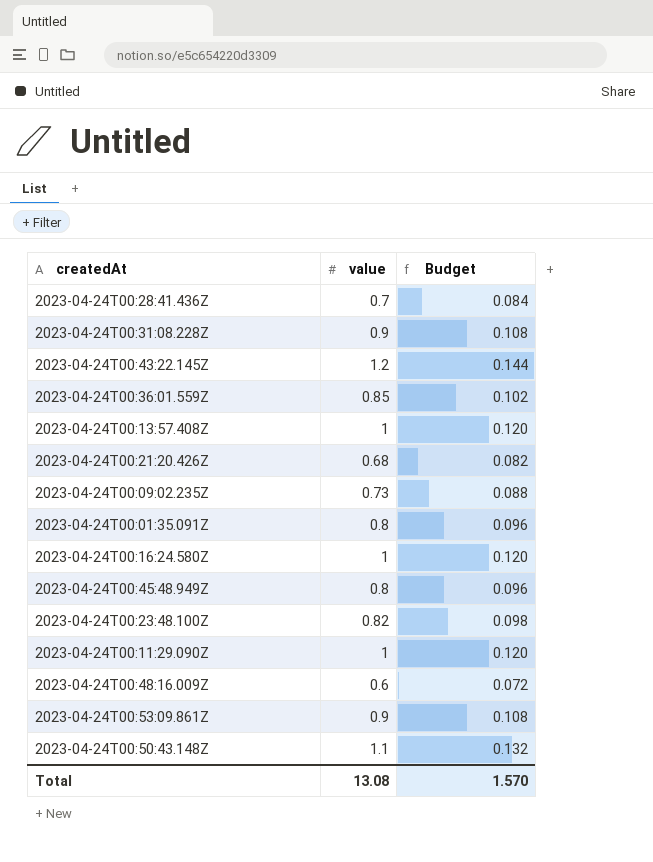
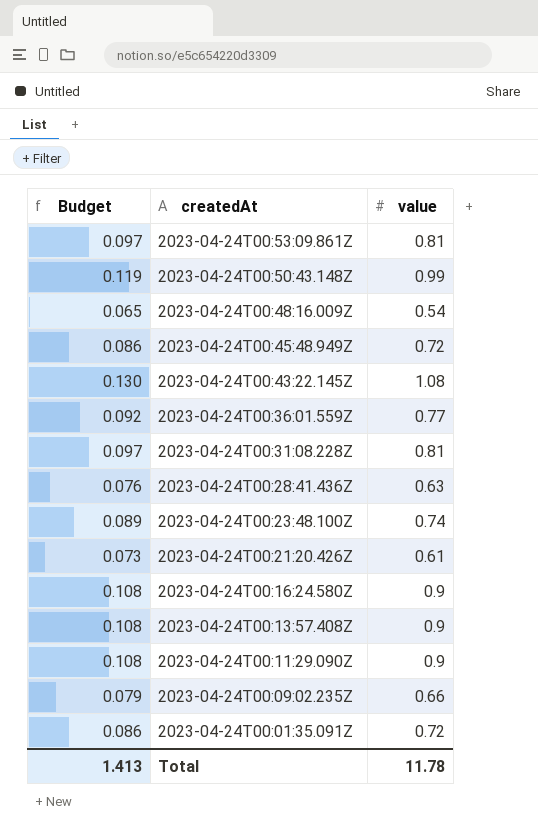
row order: none -> createdAt descending
column Budget | position: 3 -> 1
2023-04-24T00:53:09.861Z | Budget: 0.108 -> 0.097
2023-04-24T00:53:09.861Z | value: 0.9 -> 0.81
2023-04-24T00:50:43.148Z | Budget: 0.132 -> 0.119
2023-04-24T00:50:43.148Z | value: 1.1 -> 0.99
2023-04-24T00:48:16.009Z | Budget: 0.072 -> 0.065
2023-04-24T00:48:16.009Z | value: 0.6 -> 0.54
2023-04-24T00:45:48.949Z | Budget: 0.096 -> 0.086
2023-04-24T00:45:48.949Z | value: 0.8 -> 0.72
2023-04-24T00:43:22.145Z | Budget: 0.144 -> 0.130
2023-04-24T00:43:22.145Z | value: 1.2 -> 1.08
2023-04-24T00:36:01.559Z | Budget: 0.102 -> 0.092
2023-04-24T00:36:01.559Z | value: 0.85 -> 0.77
2023-04-24T00:31:08.228Z | Budget: 0.108 -> 0.097
2023-04-24T00:31:08.228Z | value: 0.9 -> 0.81
2023-04-24T00:28:41.436Z | Budget: 0.084 -> 0.076
2023-04-24T00:28:41.436Z | value: 0.7 -> 0.63
2023-04-24T00:23:48.100Z | Budget: 0.098 -> 0.089
2023-04-24T00:23:48.100Z | value: 0.82 -> 0.74
2023-04-24T00:21:20.426Z | Budget: 0.082 -> 0.073
2023-04-24T00:21:20.426Z | value: 0.68 -> 0.61
2023-04-24T00:16:24.580Z | Budget: 0.120 -> 0.108
2023-04-24T00:16:24.580Z | value: 1 -> 0.9
2023-04-24T00:13:57.408Z | Budget: 0.120 -> 0.108
2023-04-24T00:13:57.408Z | value: 1 -> 0.9
2023-04-24T00:11:29.090Z | Budget: 0.120 -> 0.108
2023-04-24T00:11:29.090Z | value: 1 -> 0.9
2023-04-24T00:09:02.235Z | Budget: 0.088 -> 0.079
2023-04-24T00:09:02.235Z | value: 0.73 -> 0.66
2023-04-24T00:01:35.091Z | Budget: 0.096 -> 0.086
2023-04-24T00:01:35.091Z | value: 0.8 -> 0.72
Total | Budget: 1.570 -> 1.413
Total | value: 13.08 -> 11.78

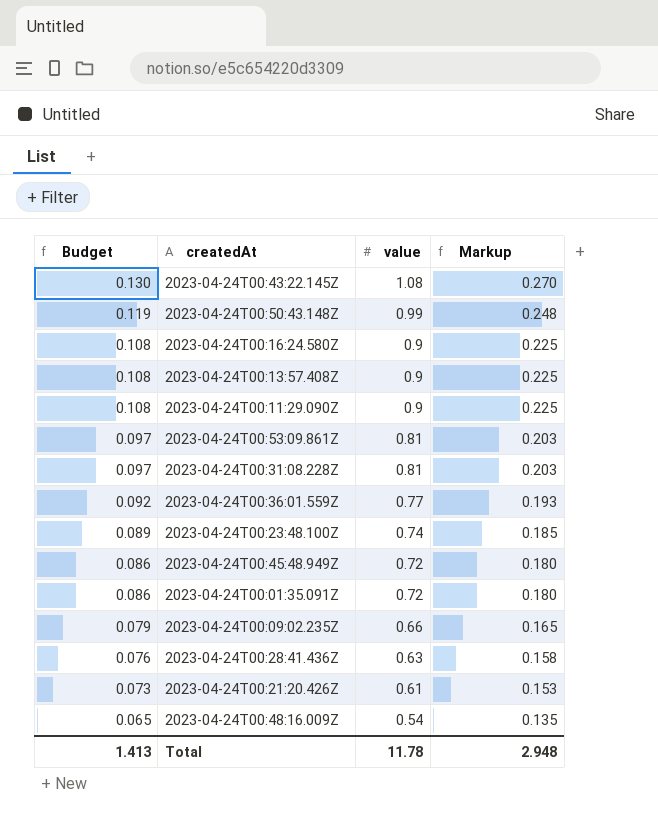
row order: createdAt descending -> Budget descending
column Markup | formula: none -> [value] * 0.25

